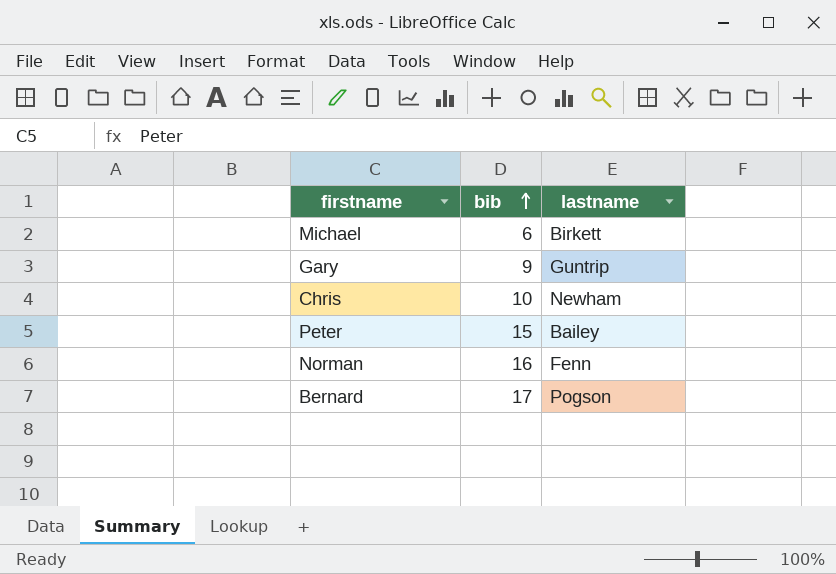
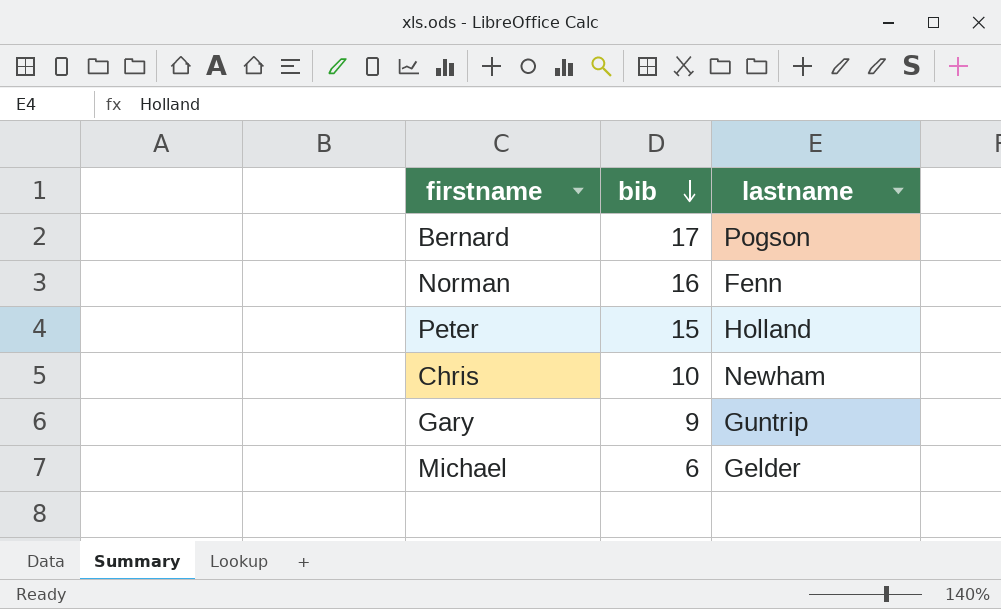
row order: bib ascending -> bib descending
Peter | lastname: Bailey -> Holland
Michael | lastname: Birkett -> Gelder

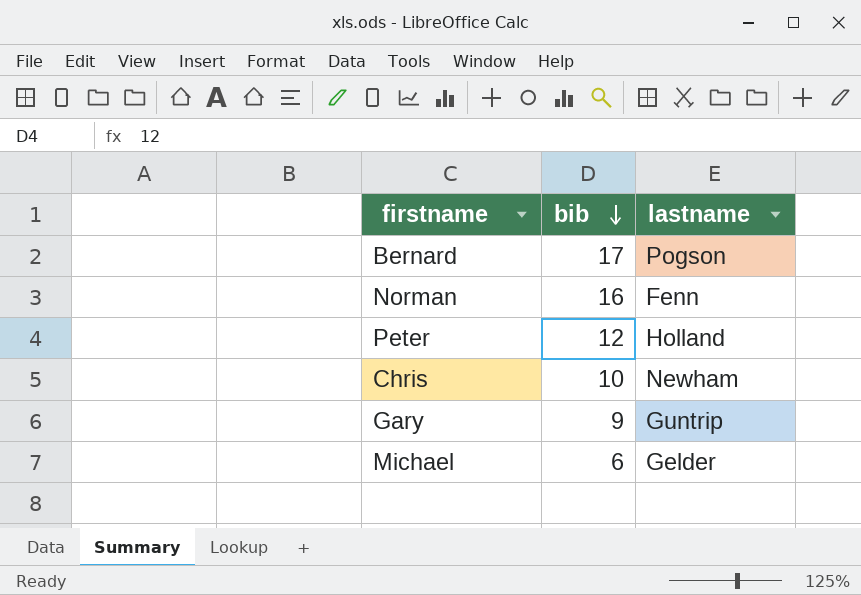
Peter | bib: 15 -> 12

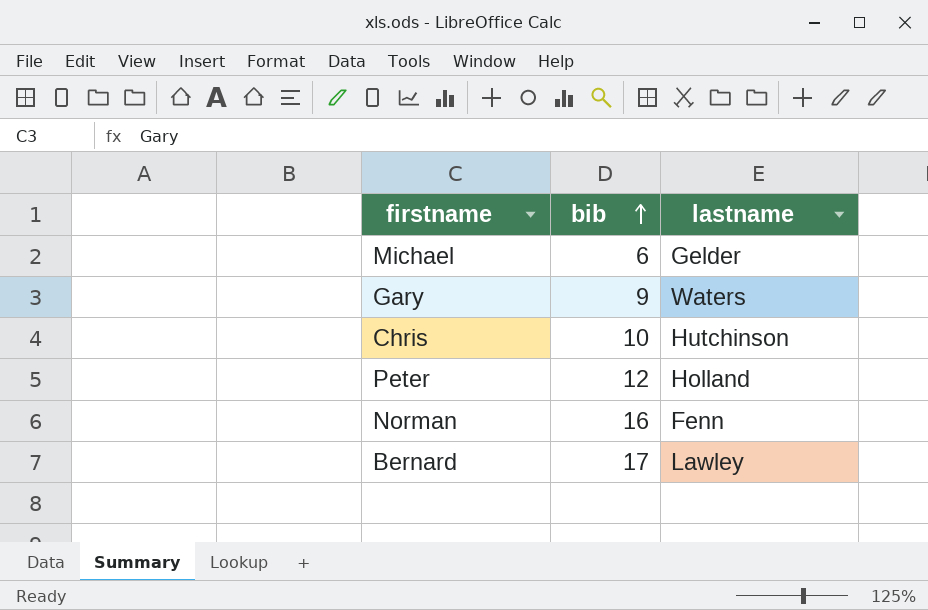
row order: bib descending -> bib ascending
Gary | lastname: Guntrip -> Waters
Chris | lastname: Newham -> Hutchinson
Bernard | lastname: Pogson -> Lawley

